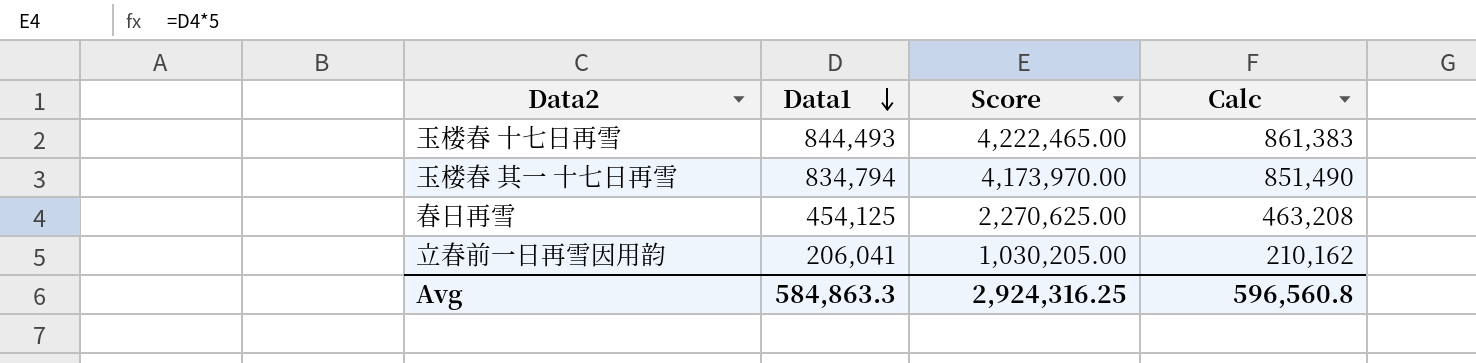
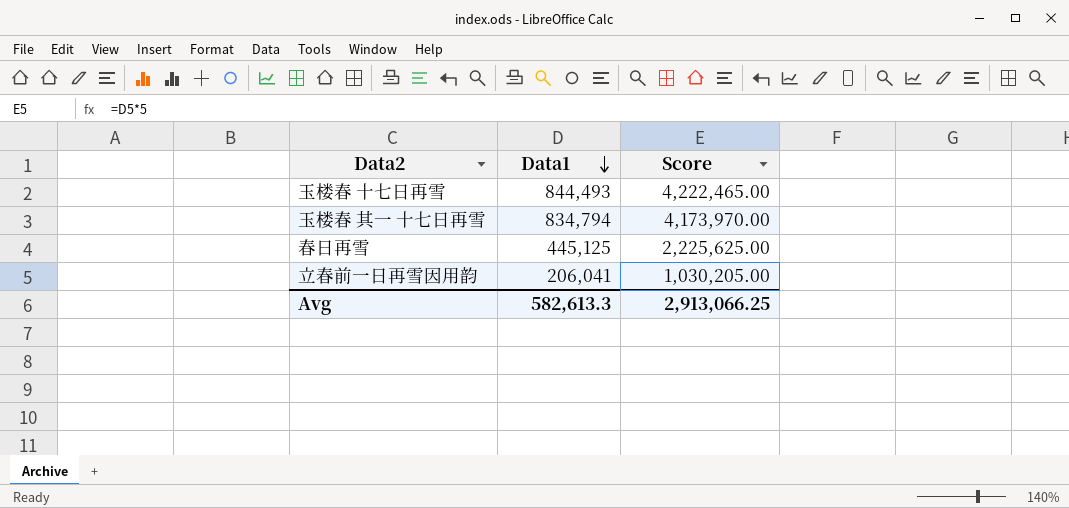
column Calc | formula: [Data1] * 1.02 -> none
春日再雪 | Data1: 454,125 -> 445,125
春日再雪 | Score: 2,270,625.00 -> 2,225,625.00
Avg | Data1: 584,863.3 -> 582,613.3
Avg | Score: 2,924,316.25 -> 2,913,066.25

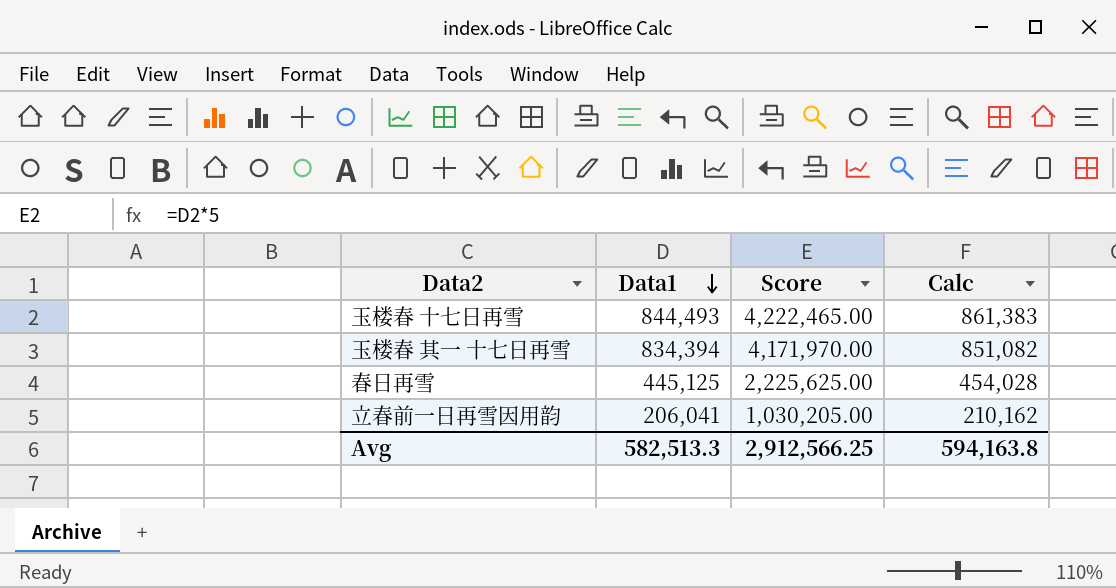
column Calc | formula: none -> [Data1] * 1.02
玉楼春 其一 十七日再雪 | Data1: 834,794 -> 834,394
玉楼春 其一 十七日再雪 | Score: 4,173,970.00 -> 4,171,970.00
Avg | Data1: 582,613.3 -> 582,513.3
Avg | Score: 2,913,066.25 -> 2,912,566.25

